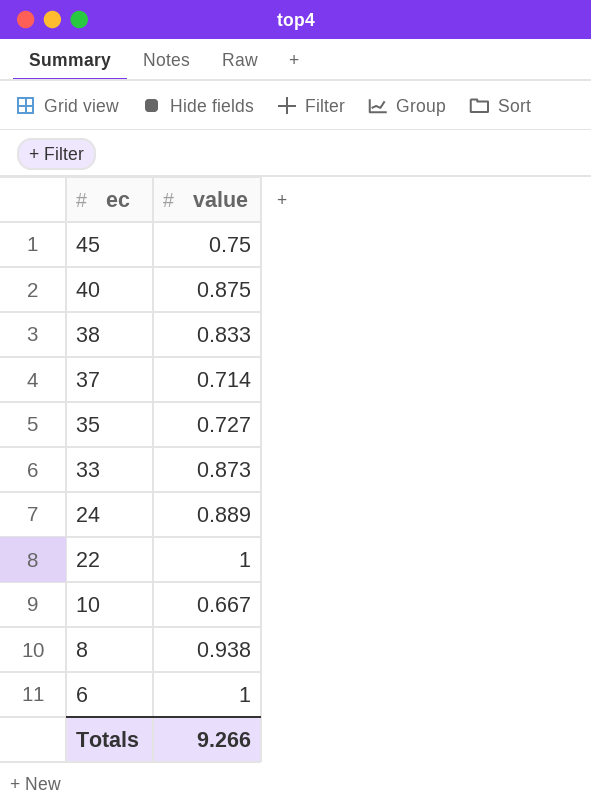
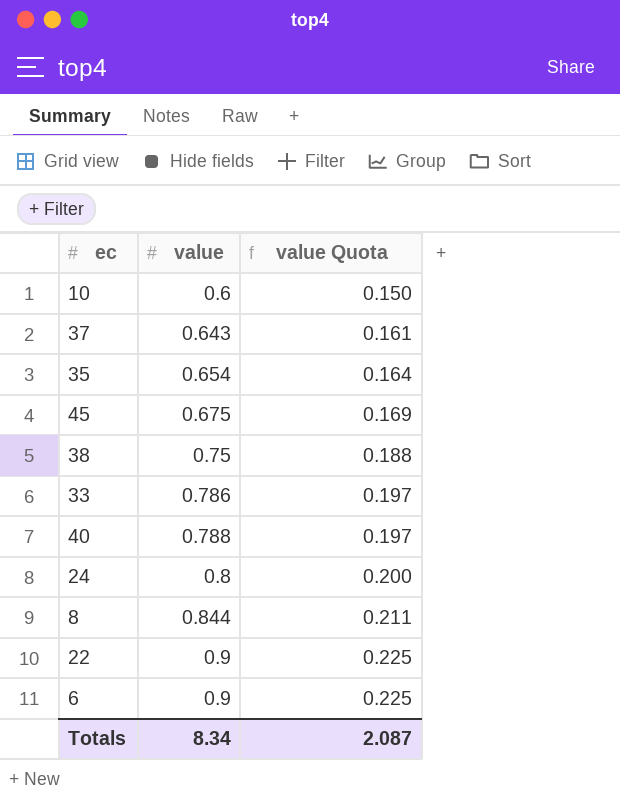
row order: ec descending -> value ascending
column value Quota | formula: none -> [value] * 0.25
10 | value: 0.667 -> 0.6
37 | value: 0.714 -> 0.643
35 | value: 0.727 -> 0.654
45 | value: 0.75 -> 0.675
38 | value: 0.833 -> 0.75
33 | value: 0.873 -> 0.786
40 | value: 0.875 -> 0.788
24 | value: 0.889 -> 0.8
8 | value: 0.938 -> 0.844
22 | value: 1 -> 0.9
6 | value: 1 -> 0.9
Totals | value: 9.266 -> 8.34

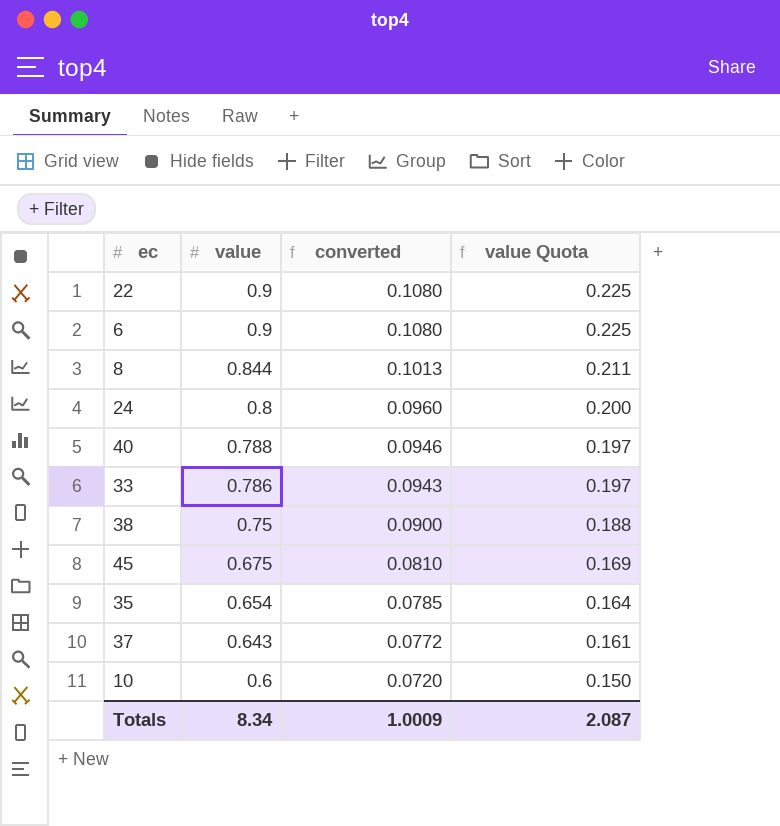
row order: value ascending -> value descending
column converted | formula: none -> [value] * 0.12

